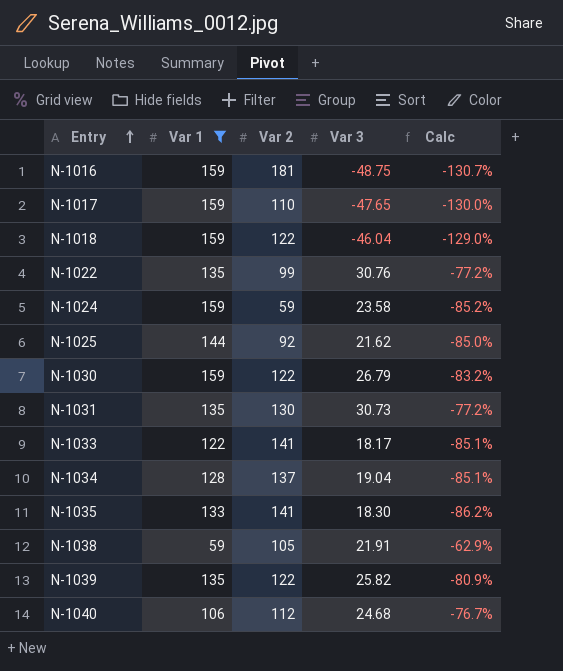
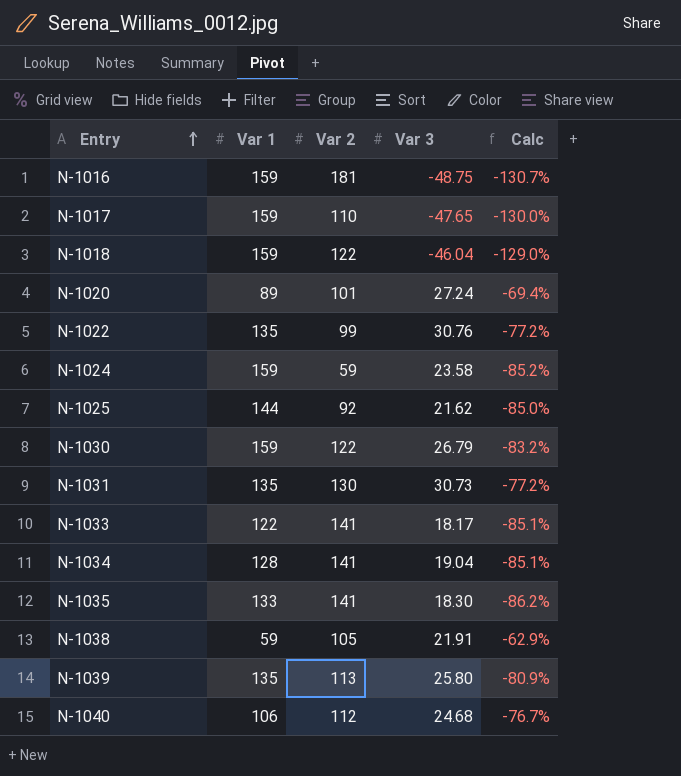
filter: Var 1 != 89 -> none
N-1034 | Var 2: 137 -> 141
N-1039 | Var 2: 122 -> 113
N-1039 | Var 3: 25.82 -> 25.80

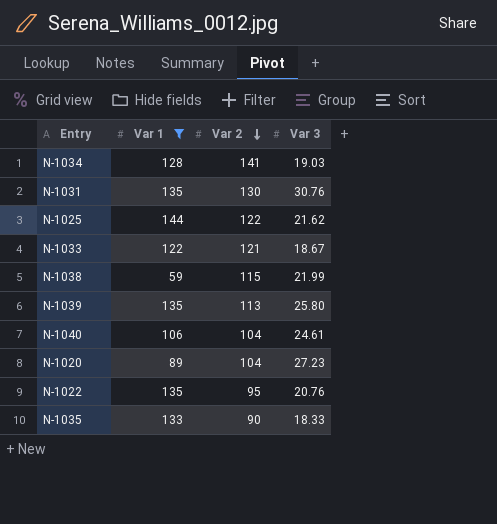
filter: none -> Var 1 != 159
row order: Entry ascending -> Var 2 descending
column Calc | formula: ([Var 3] - [Var 1]) / [Var 1] -> none
N-1034 | Var 3: 19.04 -> 19.03
N-1031 | Var 3: 30.73 -> 30.76
N-1025 | Var 2: 92 -> 122
N-1033 | Var 2: 141 -> 121
N-1033 | Var 3: 18.17 -> 18.67
N-1038 | Var 2: 105 -> 115
N-1038 | Var 3: 21.91 -> 21.99
N-1040 | Var 2: 112 -> 104
N-1040 | Var 3: 24.68 -> 24.61
N-1020 | Var 2: 101 -> 104
N-1020 | Var 3: 27.24 -> 27.23
N-1022 | Var 2: 99 -> 95
N-1022 | Var 3: 30.76 -> 20.76
N-1035 | Var 2: 141 -> 90
N-1035 | Var 3: 18.30 -> 18.33

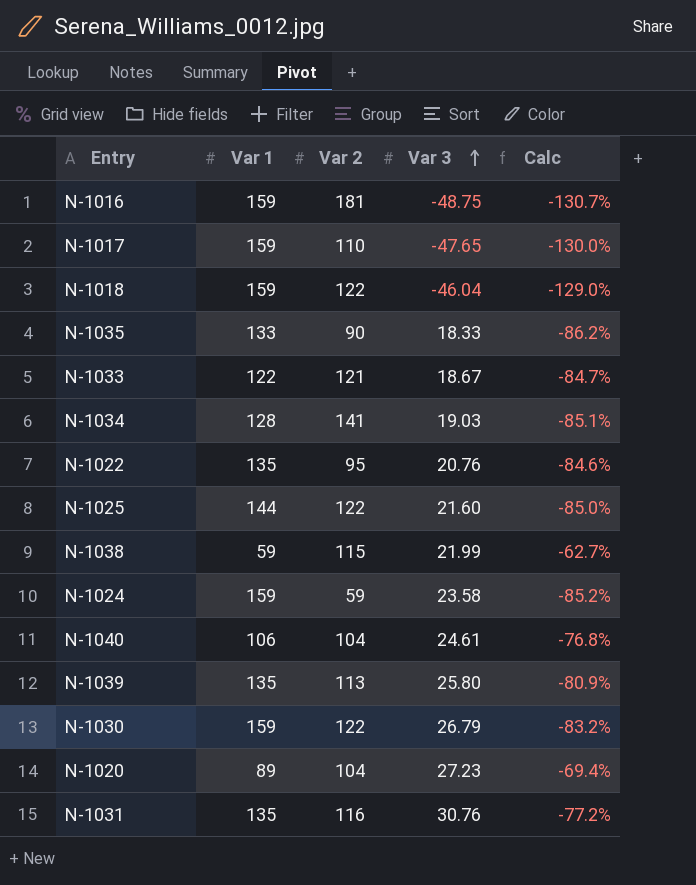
filter: Var 1 != 159 -> none
row order: Var 2 descending -> Var 3 ascending
column Calc | formula: none -> ([Var 3] - [Var 1]) / [Var 1]
N-1025 | Var 3: 21.62 -> 21.60
N-1031 | Var 2: 130 -> 116

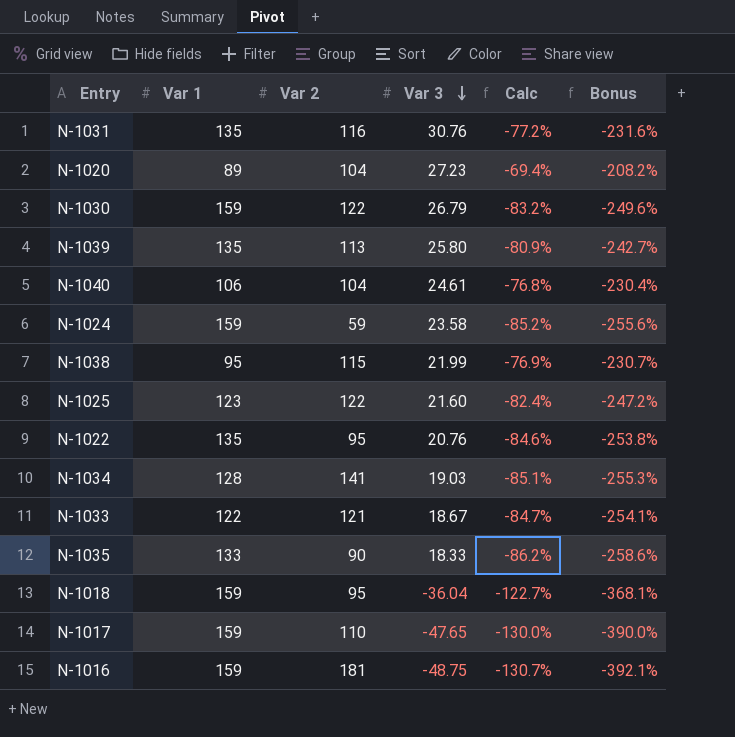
row order: Var 3 ascending -> Var 3 descending
column Bonus | formula: none -> [Calc] * 3
N-1038 | Var 1: 59 -> 95
N-1038 | Calc: -62.7% -> -76.9%
N-1025 | Var 1: 144 -> 123
N-1025 | Calc: -85.0% -> -82.4%
N-1018 | Var 2: 122 -> 95
N-1018 | Var 3: -46.04 -> -36.04
N-1018 | Calc: -129.0% -> -122.7%

